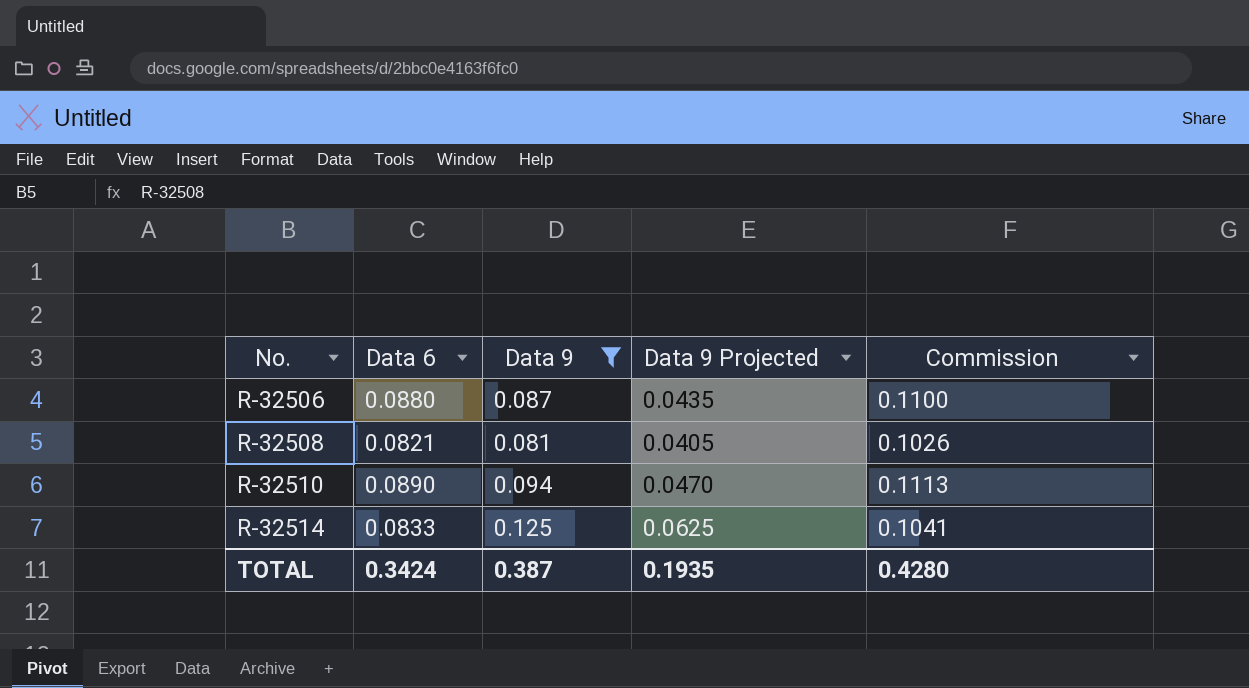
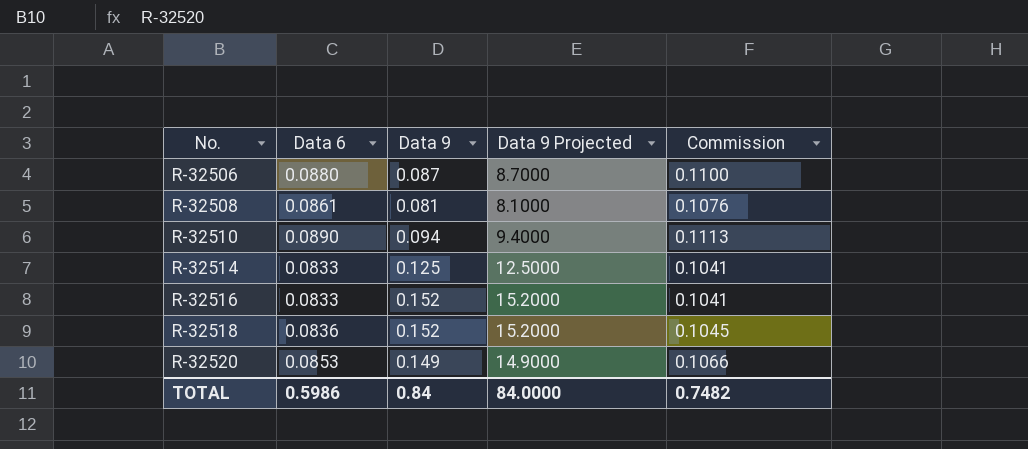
filter: Data 9 <= 0.125 -> none
column Data 9 Projected | formula: [Data 9] * 0.5 -> [Data 9] * 100
R-32508 | Data 6: 0.0821 -> 0.0861
R-32508 | Commission: 0.1026 -> 0.1076
TOTAL | Data 6: 0.3424 -> 0.5986
TOTAL | Data 9: 0.387 -> 0.84
TOTAL | Data 9 Projected: 0.1935 -> 84.0000
TOTAL | Commission: 0.4280 -> 0.7482

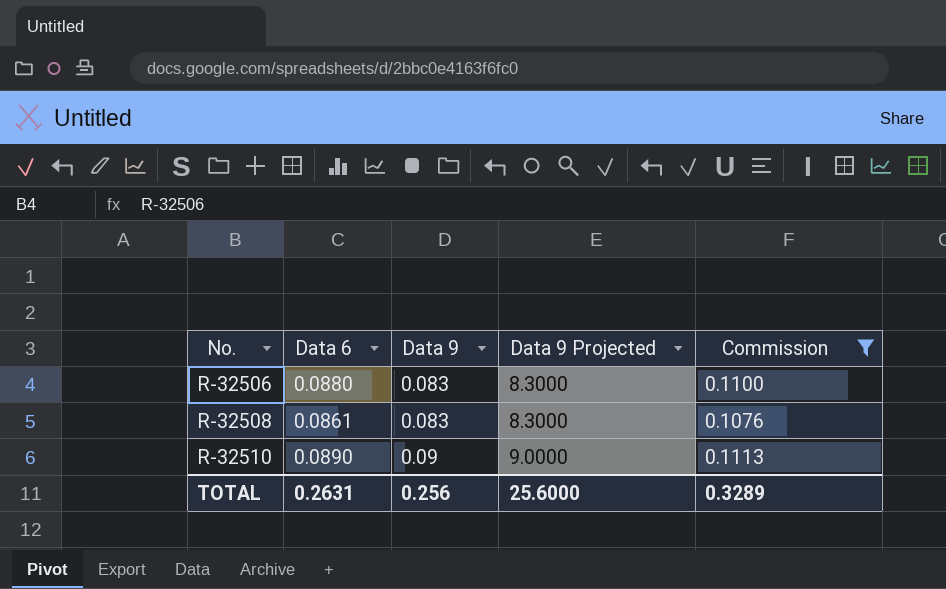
filter: none -> Commission >= 0.1076
R-32506 | Data 9: 0.087 -> 0.083
R-32506 | Data 9 Projected: 8.7000 -> 8.3000
R-32508 | Data 9: 0.081 -> 0.083
R-32508 | Data 9 Projected: 8.1000 -> 8.3000
R-32510 | Data 9: 0.094 -> 0.09
R-32510 | Data 9 Projected: 9.4000 -> 9.0000
TOTAL | Data 6: 0.5986 -> 0.2631
TOTAL | Data 9: 0.84 -> 0.256
TOTAL | Data 9 Projected: 84.0000 -> 25.6000
TOTAL | Commission: 0.7482 -> 0.3289

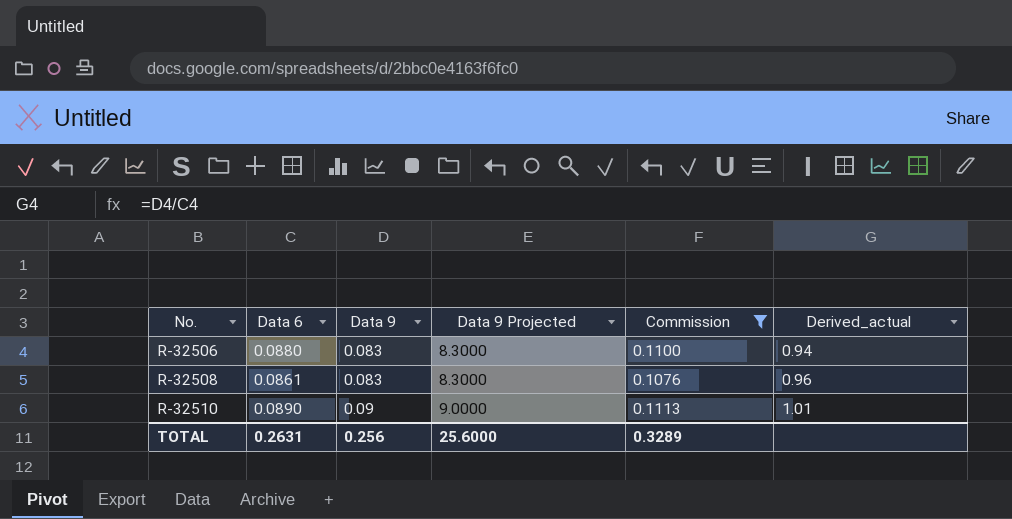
column Derived_actual | formula: none -> [Data 9] / [Data 6]

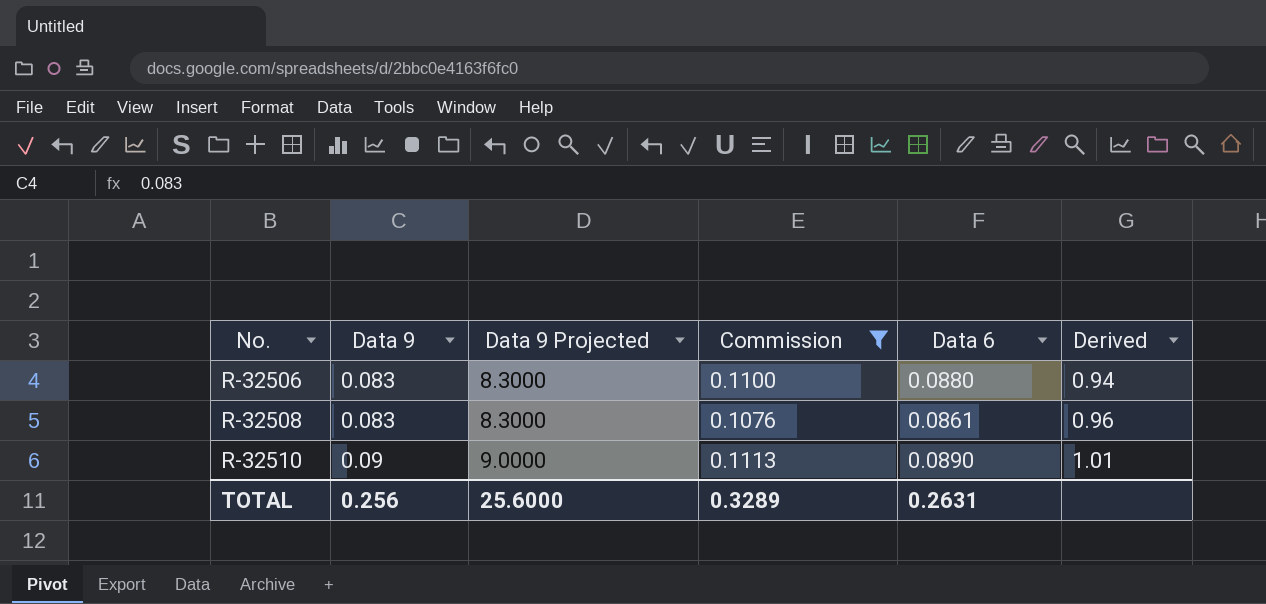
column Data 6 | position: 2 -> 5
column name: Derived_actual -> Derived

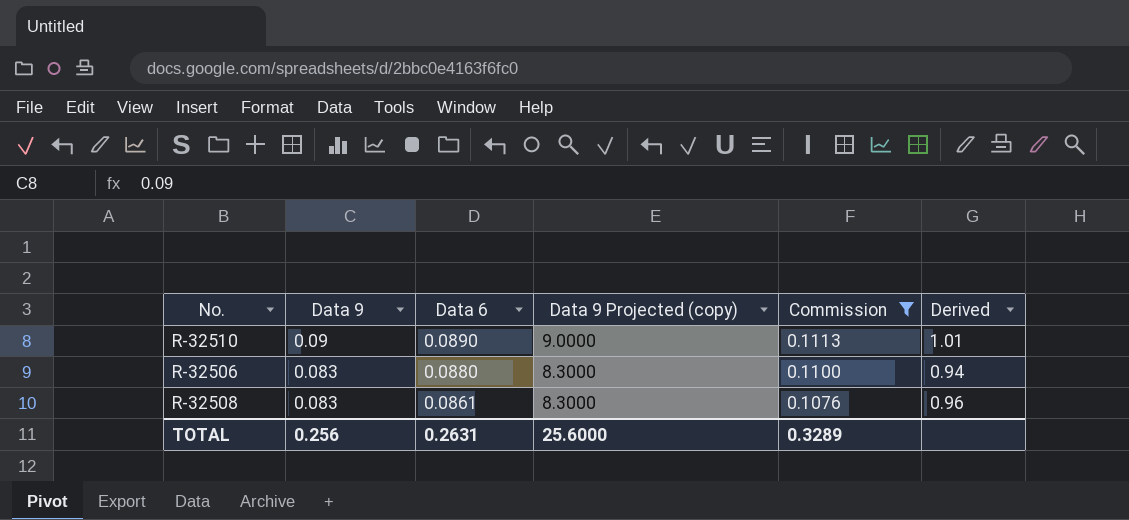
row order: No. ascending -> Data 9 descending
column Data 6 | position: 5 -> 3
column name: Data 9 Projected -> Data 9 Projected (copy)

